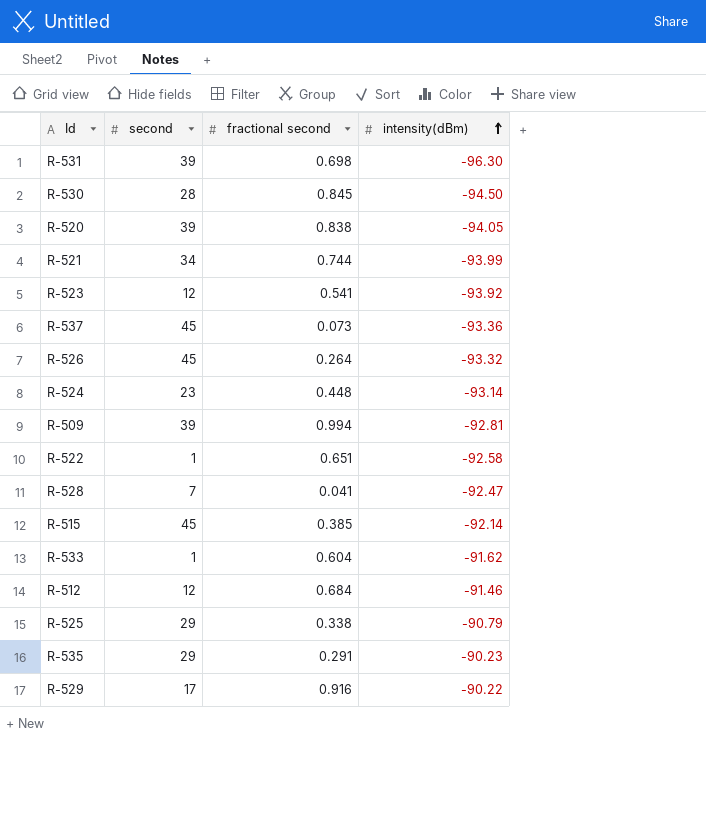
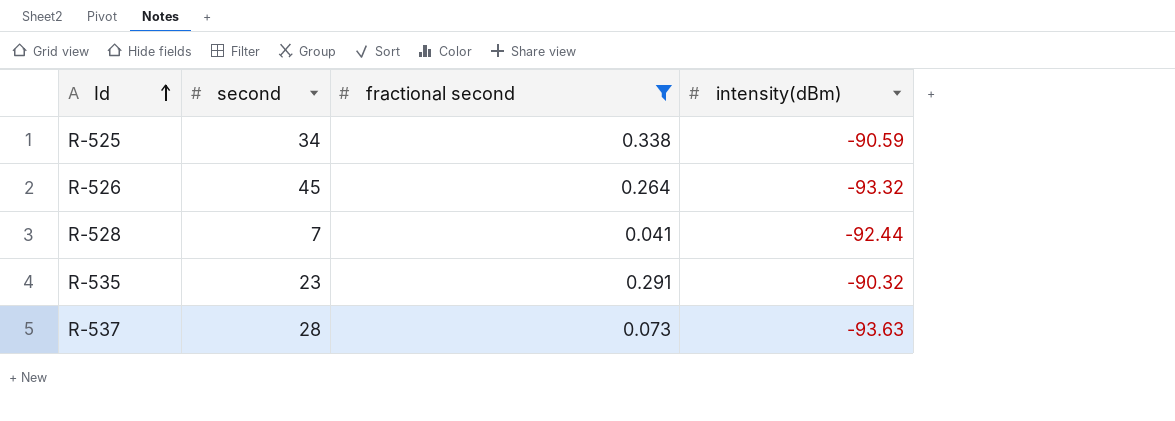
filter: none -> fractional second <= 0.338
row order: intensity(dBm) ascending -> Id ascending
R-525 | second: 29 -> 34
R-525 | intensity(dBm): -90.79 -> -90.59
R-528 | intensity(dBm): -92.47 -> -92.44
R-535 | second: 29 -> 23
R-535 | intensity(dBm): -90.23 -> -90.32
R-537 | second: 45 -> 28
R-537 | intensity(dBm): -93.36 -> -93.63

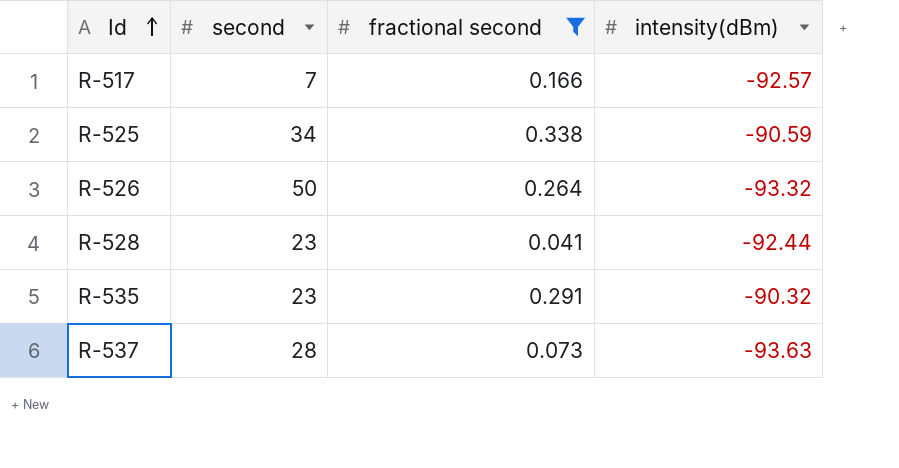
row R-517: none -> 7 | 0.166 | -92.57
R-526 | second: 45 -> 50
R-528 | second: 7 -> 23

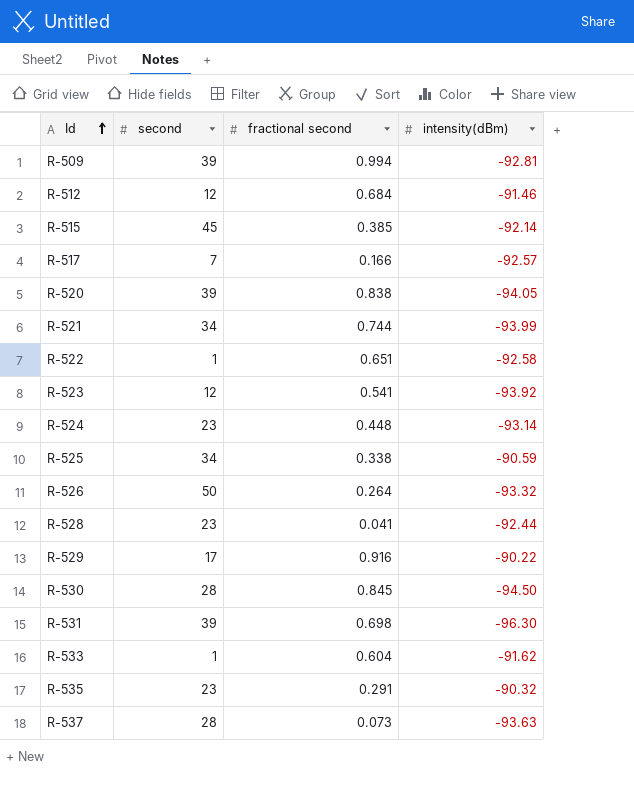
filter: fractional second <= 0.338 -> none

